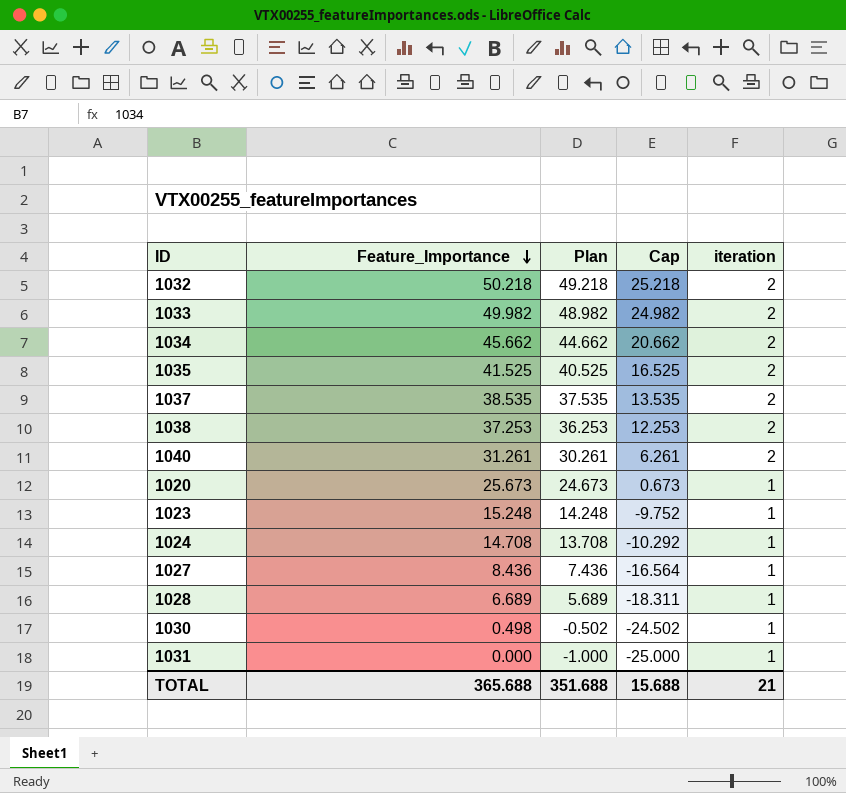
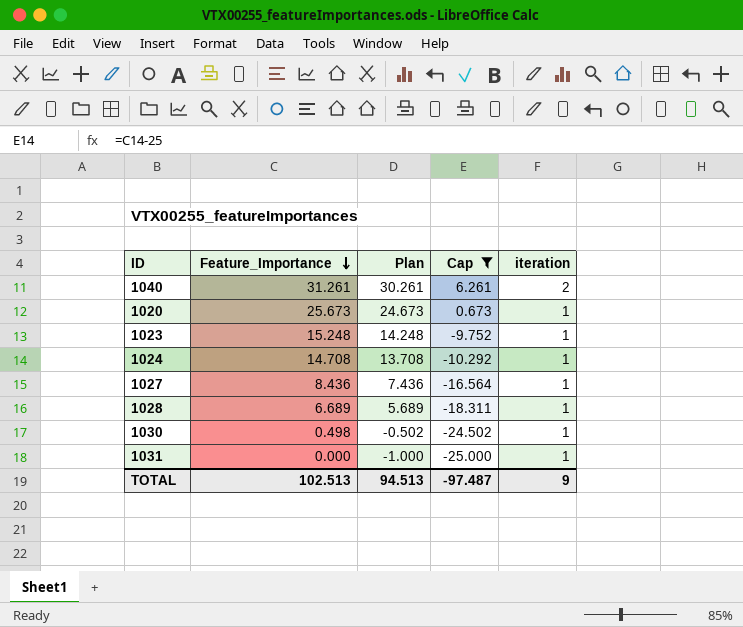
filter: none -> Cap <= 6.261
TOTAL | Feature_Importance: 365.688 -> 102.513
TOTAL | Plan: 351.688 -> 94.513
TOTAL | Cap: 15.688 -> -97.487
TOTAL | iteration: 21 -> 9

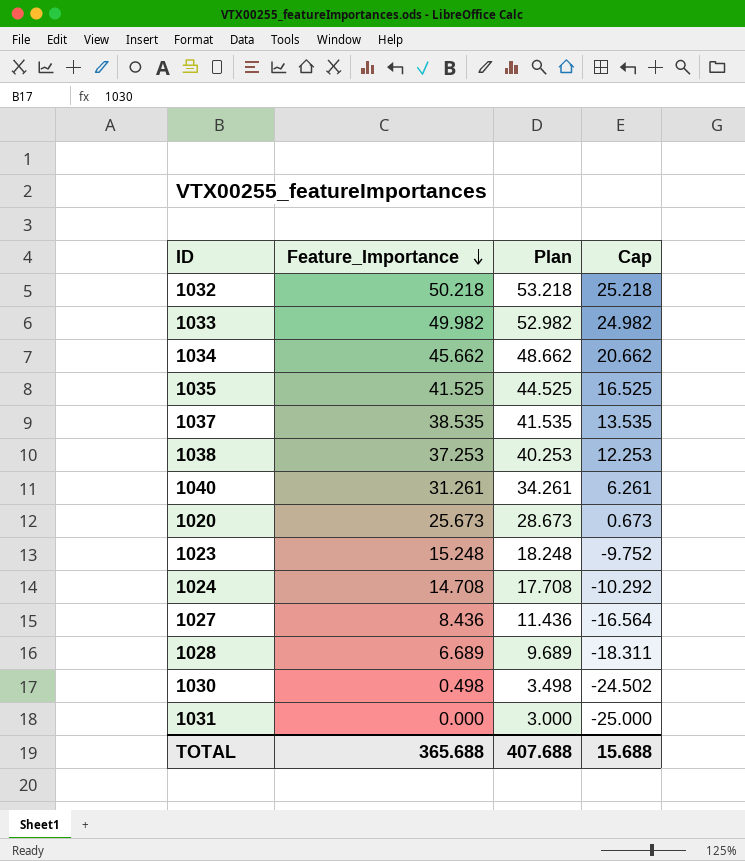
filter: Cap <= 6.261 -> none
column iteration | position: 5 -> none
column Plan | formula: [Feature_Importance] - 1 -> [Feature_Importance] + 3
TOTAL | Feature_Importance: 102.513 -> 365.688
TOTAL | Plan: 94.513 -> 407.688
TOTAL | Cap: -97.487 -> 15.688

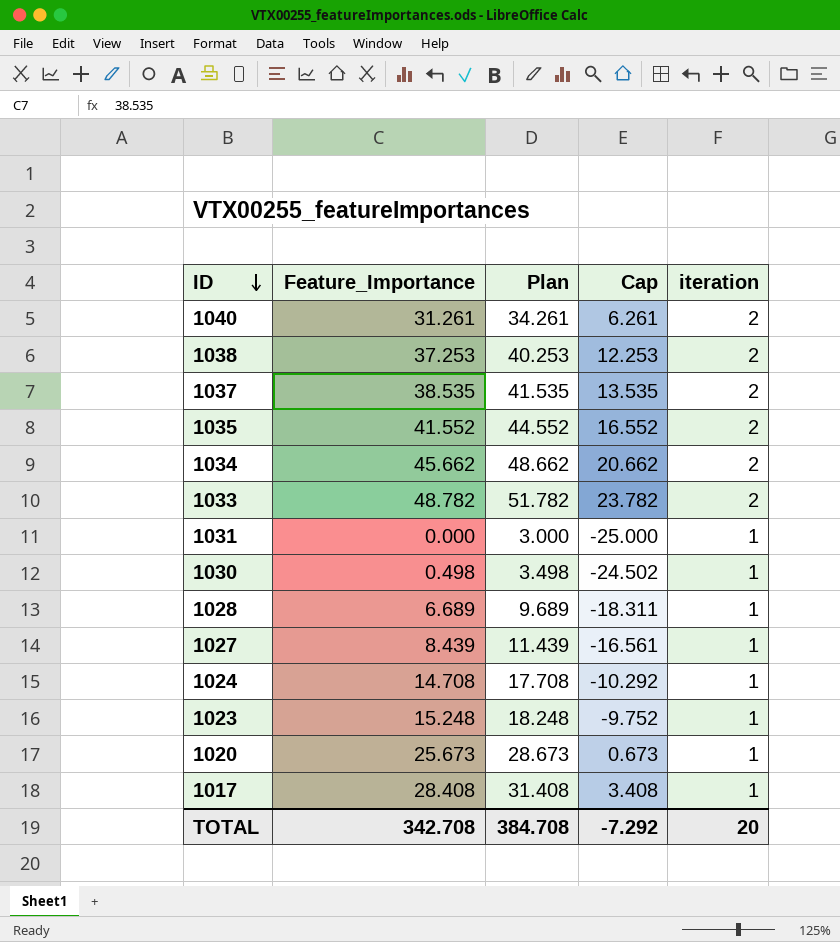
row order: Feature_Importance descending -> ID descending
column iteration | position: none -> 5
row 1032: 50.218 | 53.218 | 25.218 -> none
1035 | Feature_Importance: 41.525 -> 41.552
1035 | Plan: 44.525 -> 44.552
1035 | Cap: 16.525 -> 16.552
1033 | Feature_Importance: 49.982 -> 48.782
1033 | Plan: 52.982 -> 51.782
1033 | Cap: 24.982 -> 23.782
1027 | Feature_Importance: 8.436 -> 8.439
1027 | Plan: 11.436 -> 11.439
1027 | Cap: -16.564 -> -16.561
row 1017: none -> 28.408 | 31.408 | 3.408 | 1
TOTAL | Feature_Importance: 365.688 -> 342.708
TOTAL | Plan: 407.688 -> 384.708
TOTAL | Cap: 15.688 -> -7.292

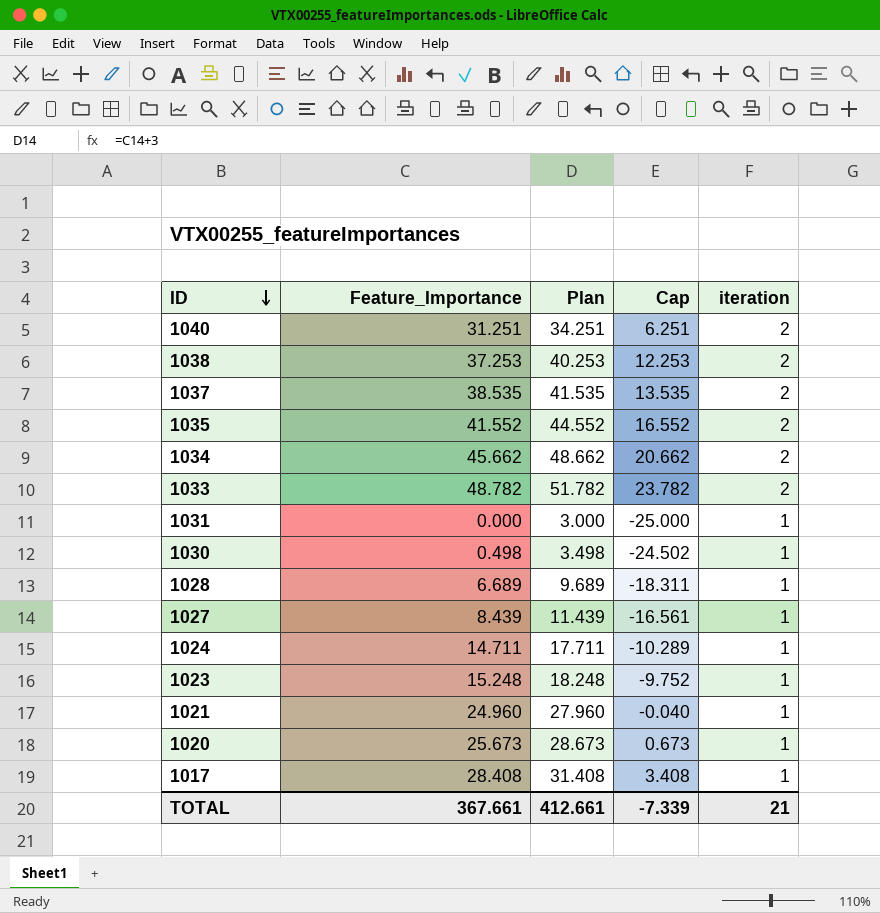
1040 | Feature_Importance: 31.261 -> 31.251
1040 | Plan: 34.261 -> 34.251
1040 | Cap: 6.261 -> 6.251
1024 | Feature_Importance: 14.708 -> 14.711
1024 | Plan: 17.708 -> 17.711
1024 | Cap: -10.292 -> -10.289
row 1021: none -> 24.960 | 27.960 | -0.040 | 1
TOTAL | Feature_Importance: 342.708 -> 367.661
TOTAL | Plan: 384.708 -> 412.661
TOTAL | Cap: -7.292 -> -7.339
TOTAL | iteration: 20 -> 21

